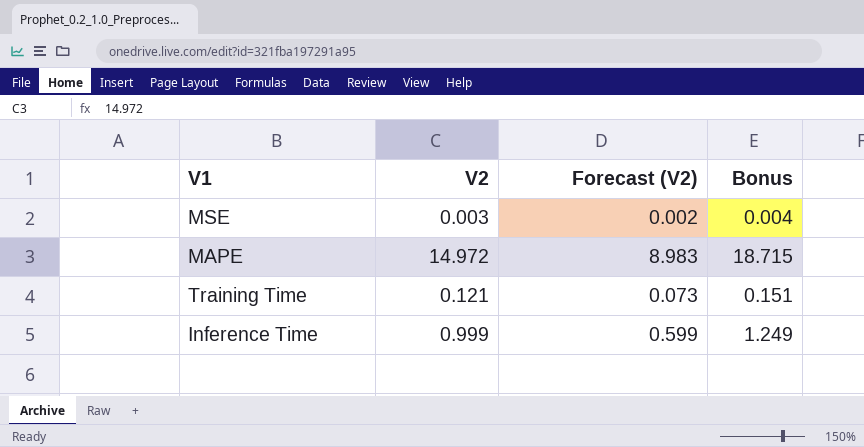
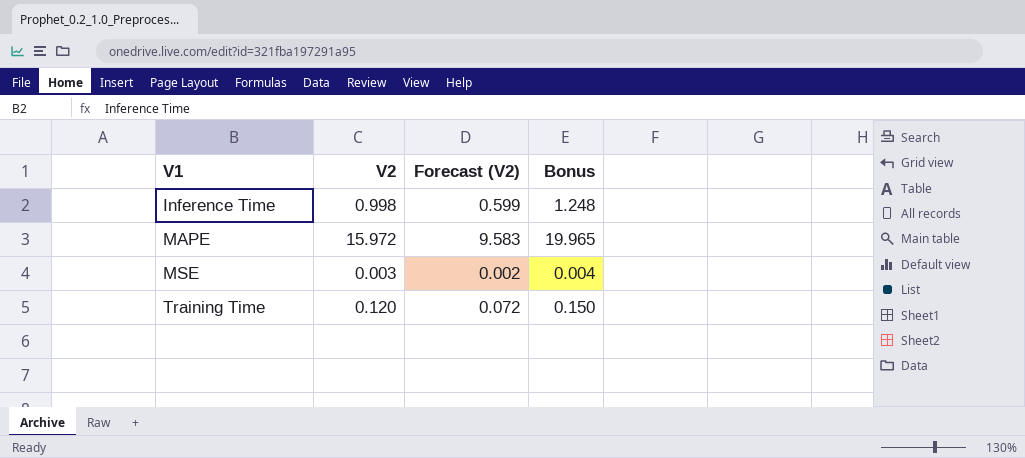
row order: none -> V1 ascending
Inference Time | V2: 0.999 -> 0.998
Inference Time | Bonus: 1.249 -> 1.248
MAPE | V2: 14.972 -> 15.972
MAPE | Forecast (V2): 8.983 -> 9.583
MAPE | Bonus: 18.715 -> 19.965
Training Time | V2: 0.121 -> 0.120
Training Time | Forecast (V2): 0.073 -> 0.072
Training Time | Bonus: 0.151 -> 0.150

